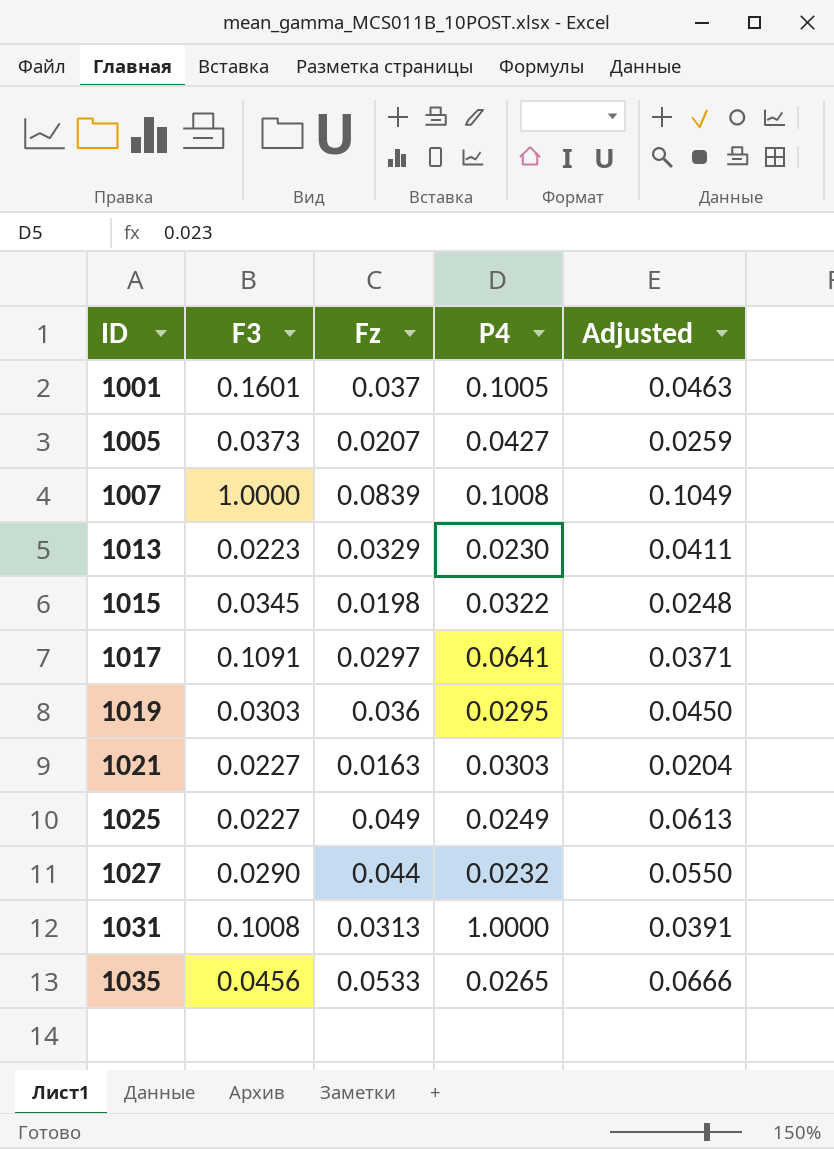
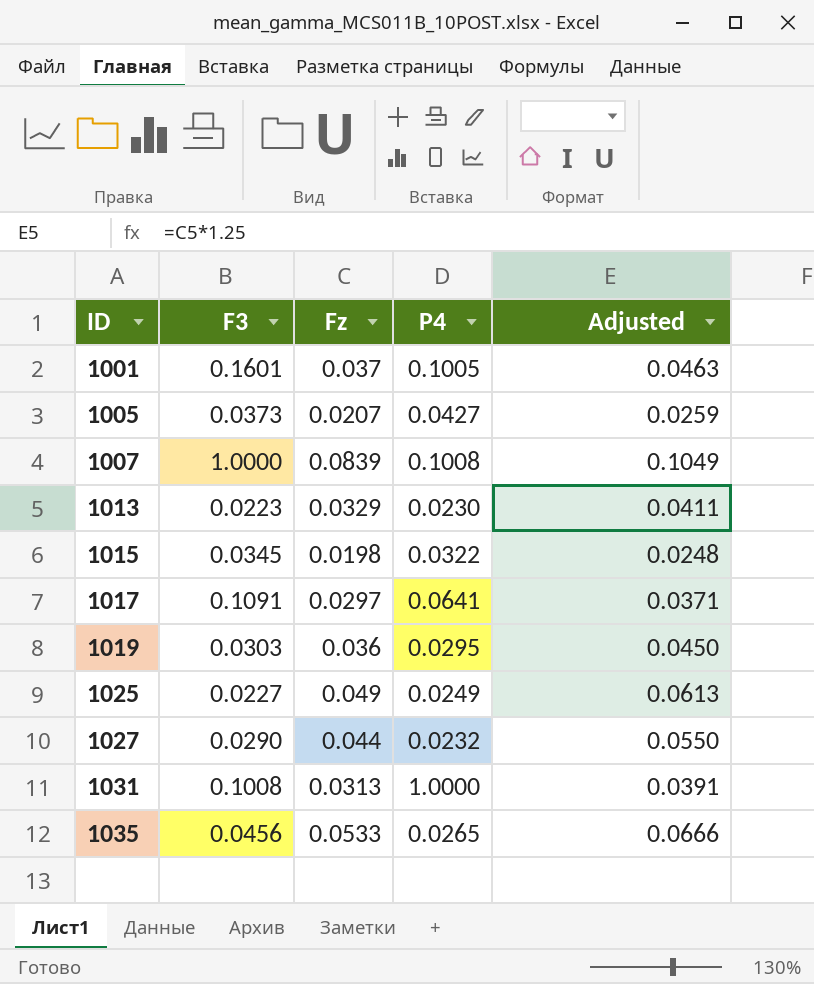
row 1021: 0.0227 | 0.0163 | 0.0303 | 0.0204 -> none

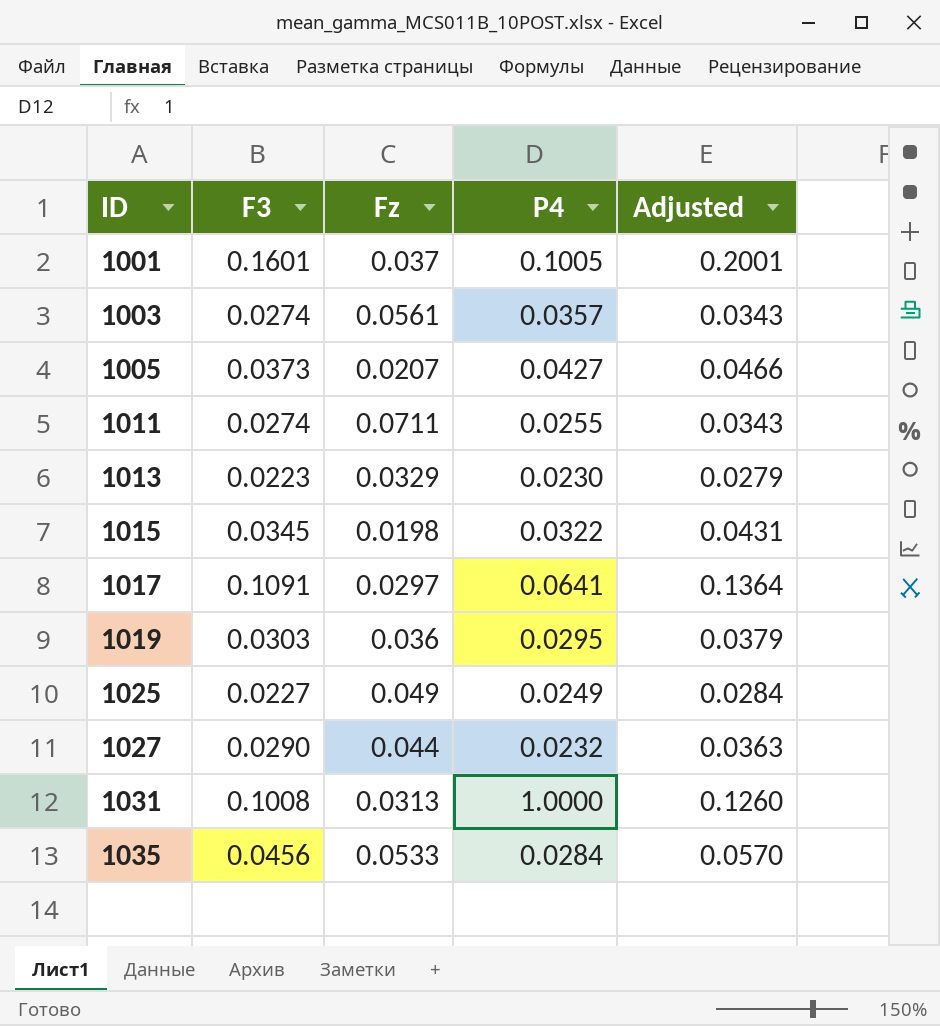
column Adjusted | formula: [Fz] * 1.25 -> [F3] * 1.25
row 1007: 1.0000 | 0.0839 | 0.1008 | 0.1049 -> none
row 1003: none -> 0.0274 | 0.0561 | 0.0357 | 0.0343
row 1011: none -> 0.0274 | 0.0711 | 0.0255 | 0.0343
1035 | P4: 0.0265 -> 0.0284

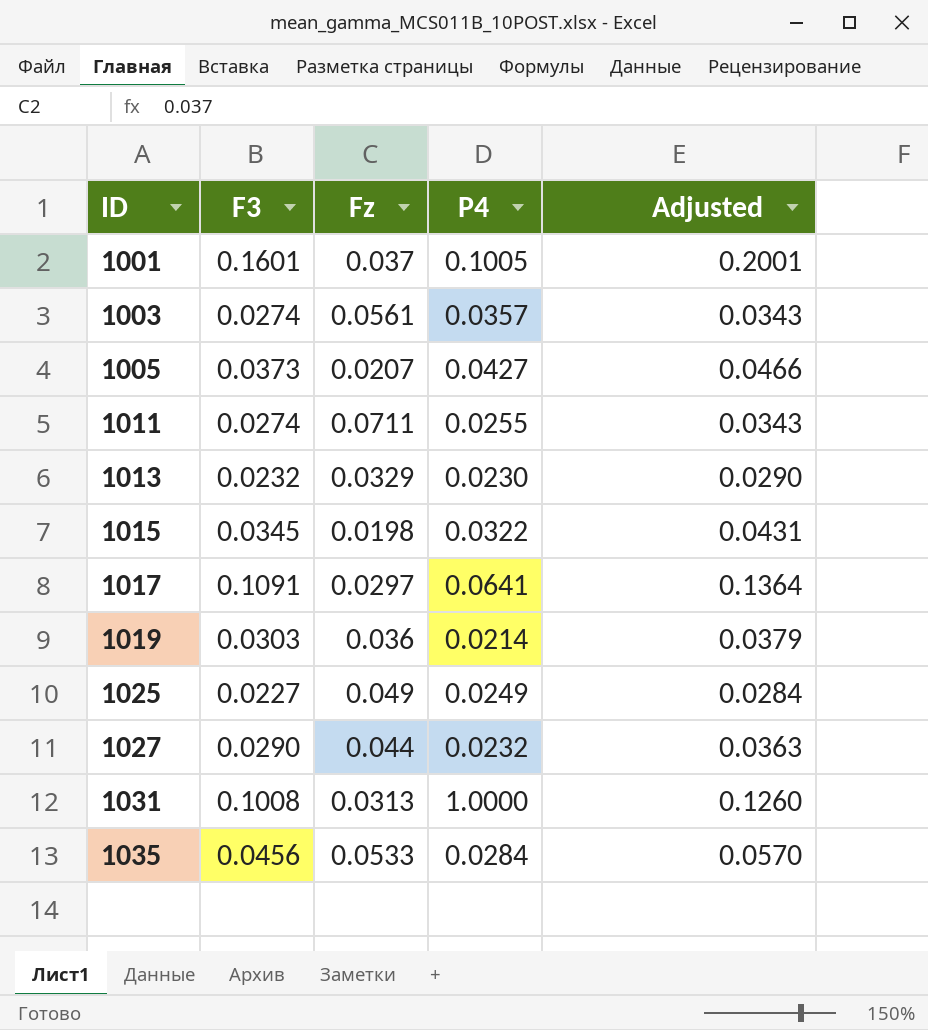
1013 | F3: 0.0223 -> 0.0232
1013 | Adjusted: 0.0279 -> 0.0290
1019 | P4: 0.0295 -> 0.0214

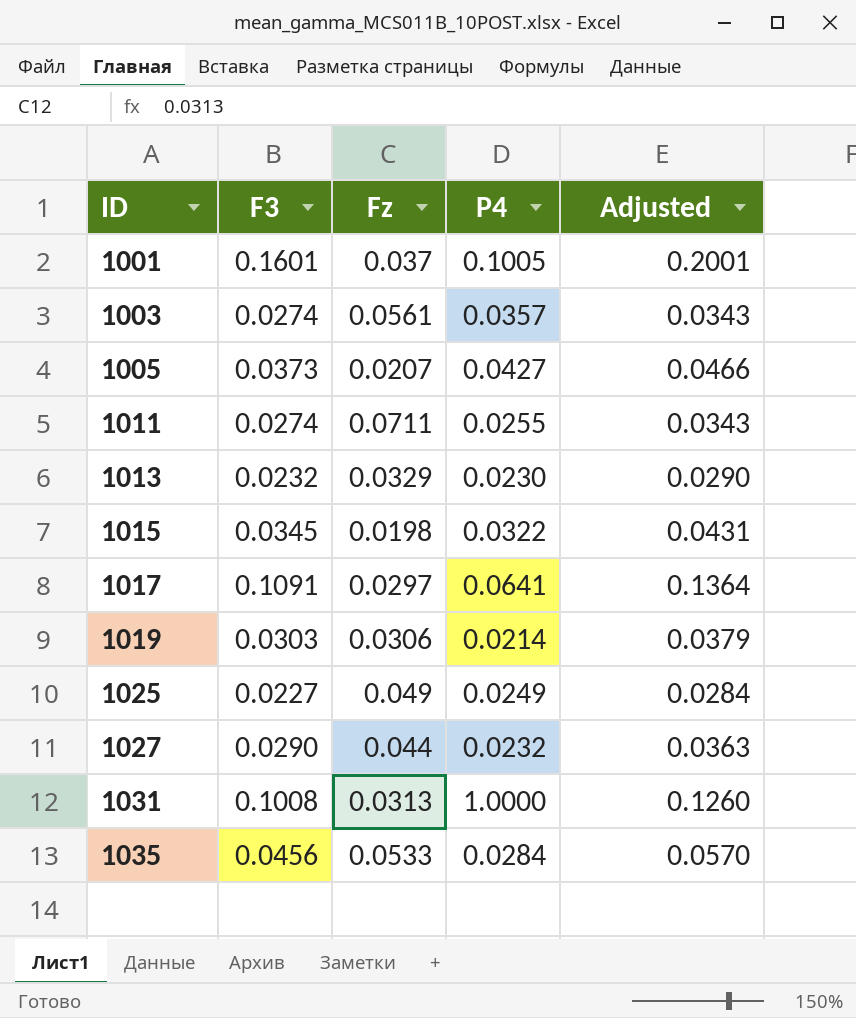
1019 | Fz: 0.036 -> 0.0306

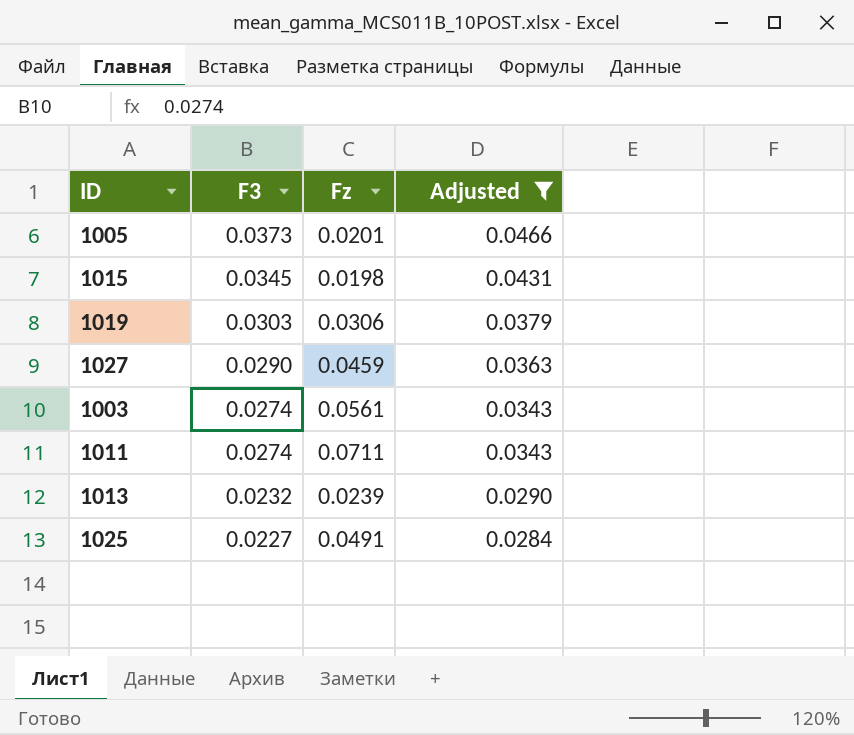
filter: none -> Adjusted <= 0.0466
row order: ID ascending -> F3 descending
column P4 | position: 4 -> none
1005 | Fz: 0.0207 -> 0.0201
1027 | Fz: 0.044 -> 0.0459
1013 | Fz: 0.0329 -> 0.0239
1025 | Fz: 0.049 -> 0.0491

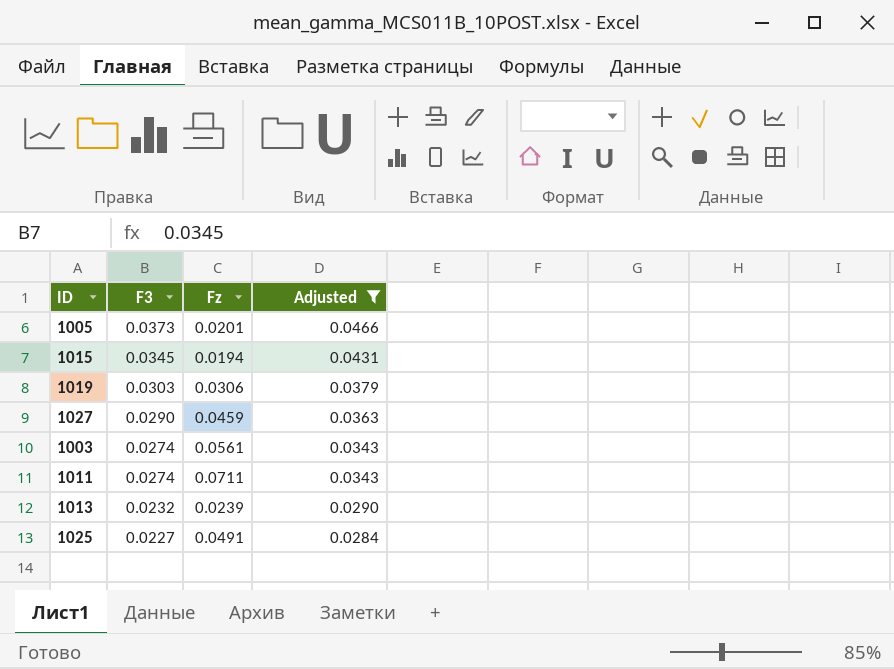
1015 | Fz: 0.0198 -> 0.0194

